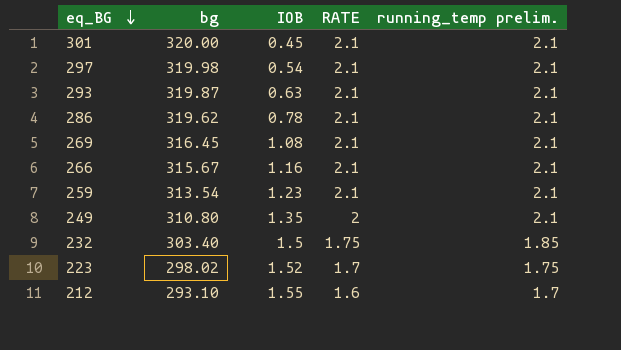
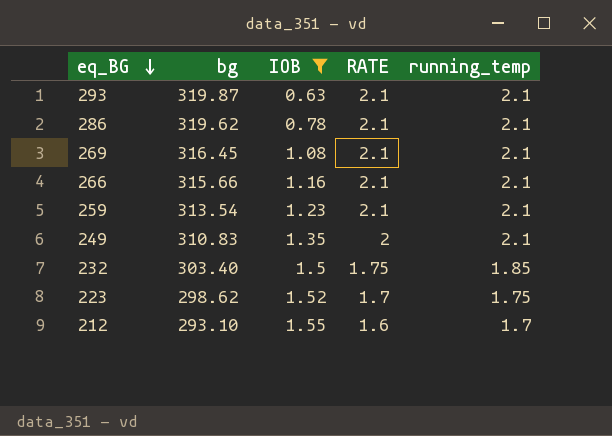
filter: none -> IOB >= 0.63
column name: running_temp prelim. -> running_temp
266 | bg: 315.67 -> 315.66
249 | bg: 310.80 -> 310.83
223 | bg: 298.02 -> 298.62

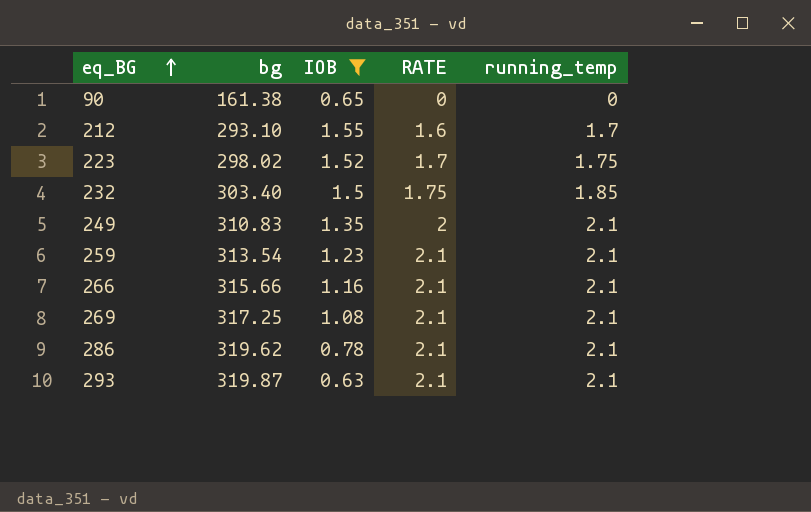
row order: eq_BG descending -> eq_BG ascending
row 90: none -> 161.38 | 0.65 | 0 | 0
223 | bg: 298.62 -> 298.02
269 | bg: 316.45 -> 317.25

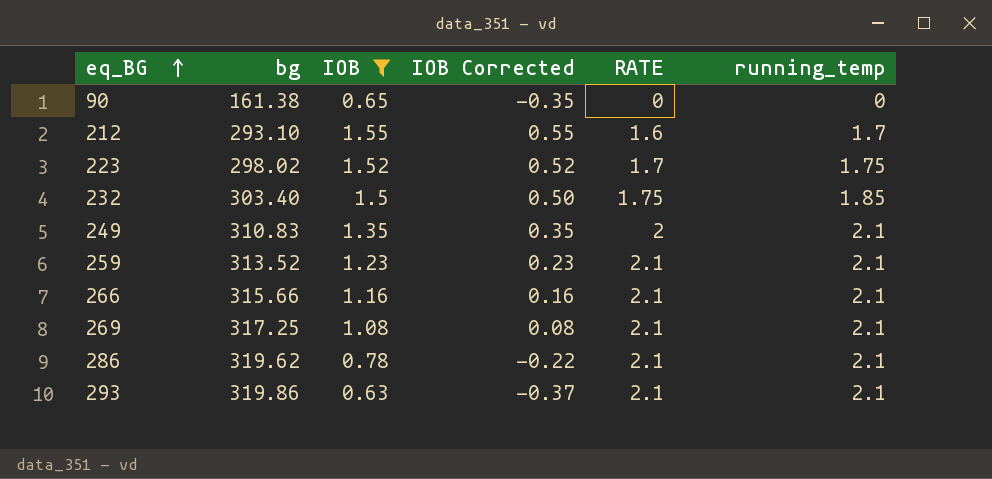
column IOB Corrected | formula: none -> [IOB] - 1
259 | bg: 313.54 -> 313.52
293 | bg: 319.87 -> 319.86

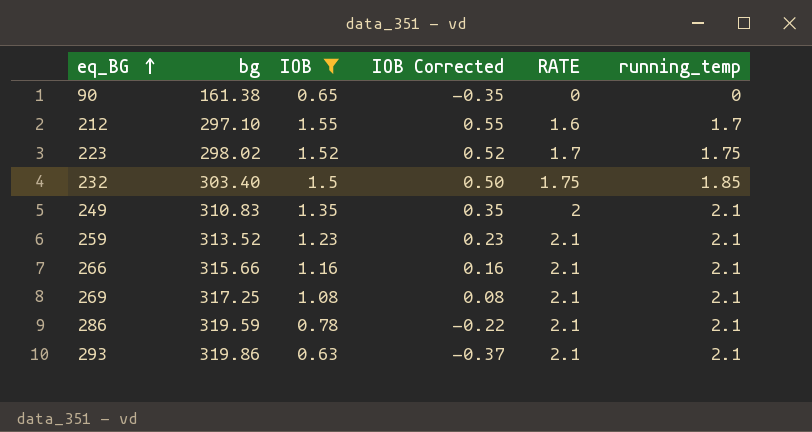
212 | bg: 293.10 -> 297.10
286 | bg: 319.62 -> 319.59

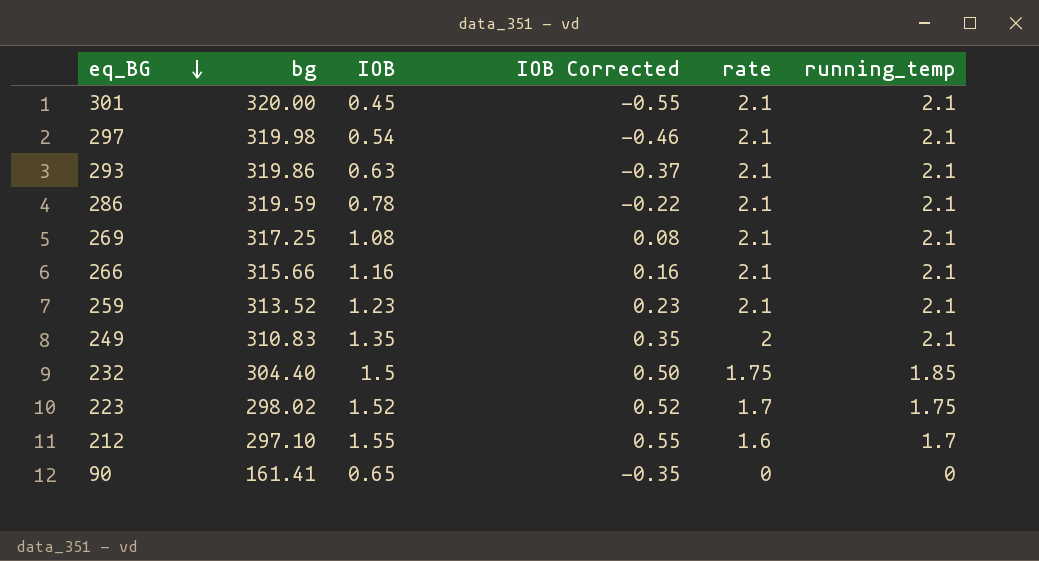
filter: IOB >= 0.63 -> none
row order: eq_BG ascending -> eq_BG descending
column name: RATE -> rate
232 | bg: 303.40 -> 304.40
90 | bg: 161.38 -> 161.41

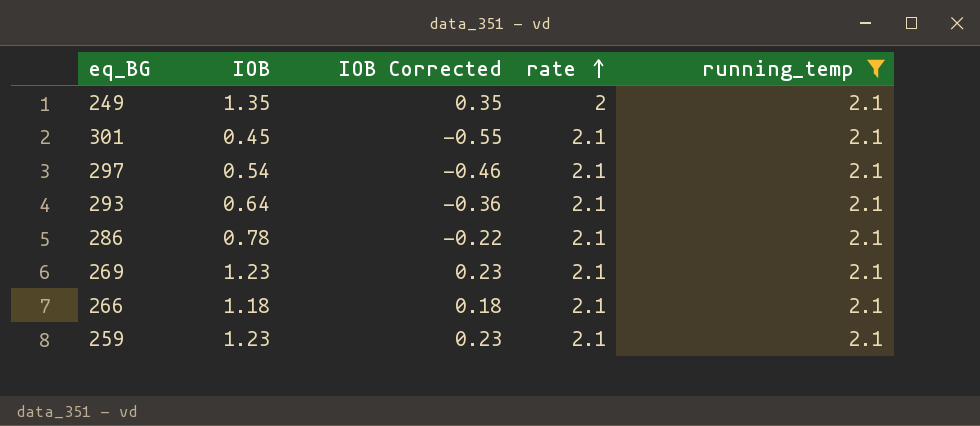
filter: none -> running_temp = 2.1
row order: eq_BG descending -> rate ascending
column bg | position: 2 -> none
293 | IOB: 0.63 -> 0.64
293 | IOB Corrected: -0.37 -> -0.36
269 | IOB: 1.08 -> 1.23
269 | IOB Corrected: 0.08 -> 0.23
266 | IOB: 1.16 -> 1.18
266 | IOB Corrected: 0.16 -> 0.18

